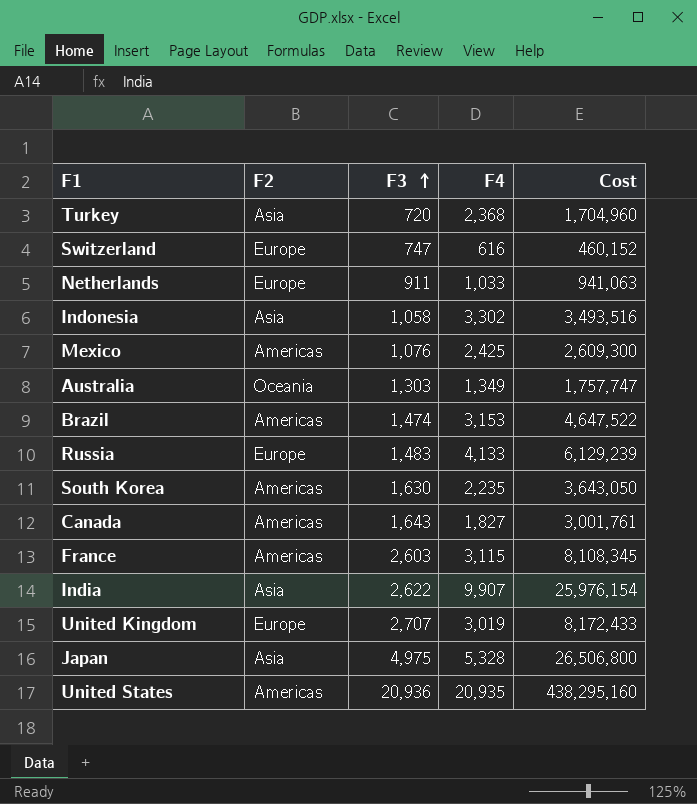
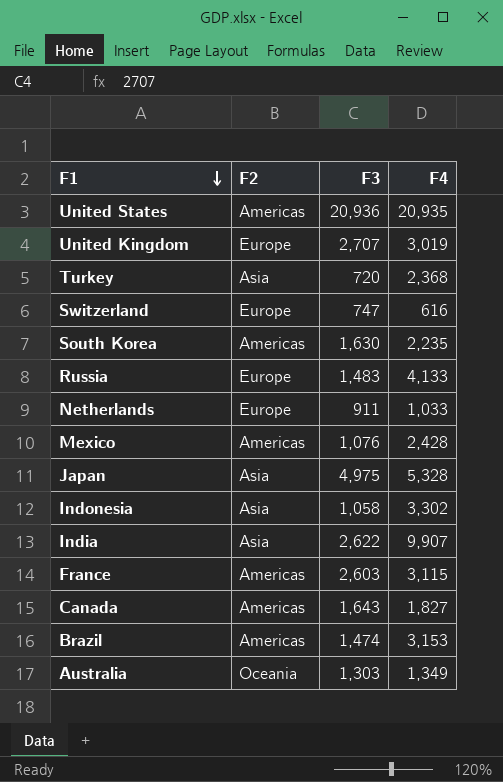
row order: F3 ascending -> F1 descending
column Cost | formula: [F3] * [F4] -> none
Mexico | F4: 2,425 -> 2,428

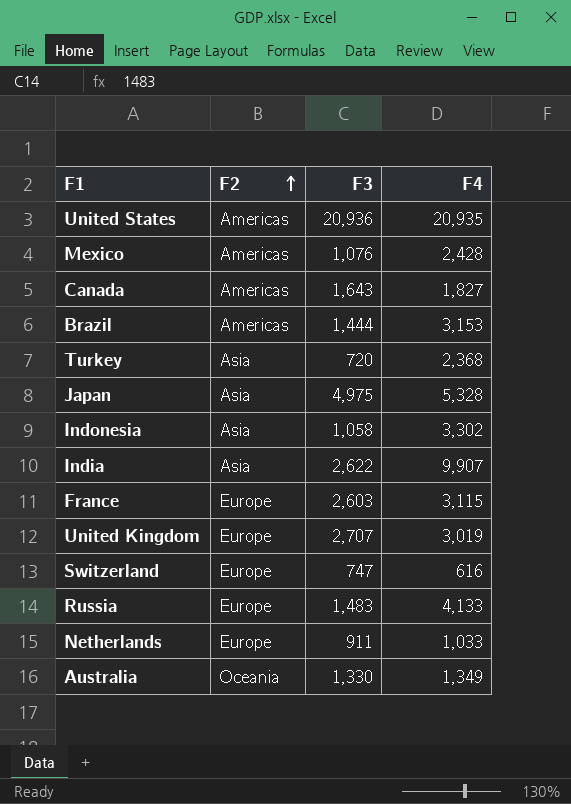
row order: F1 descending -> F2 ascending
row South Korea: Americas | 1,630 | 2,235 -> none
Brazil | F3: 1,474 -> 1,444
France | F2: Americas -> Europe
Australia | F3: 1,303 -> 1,330

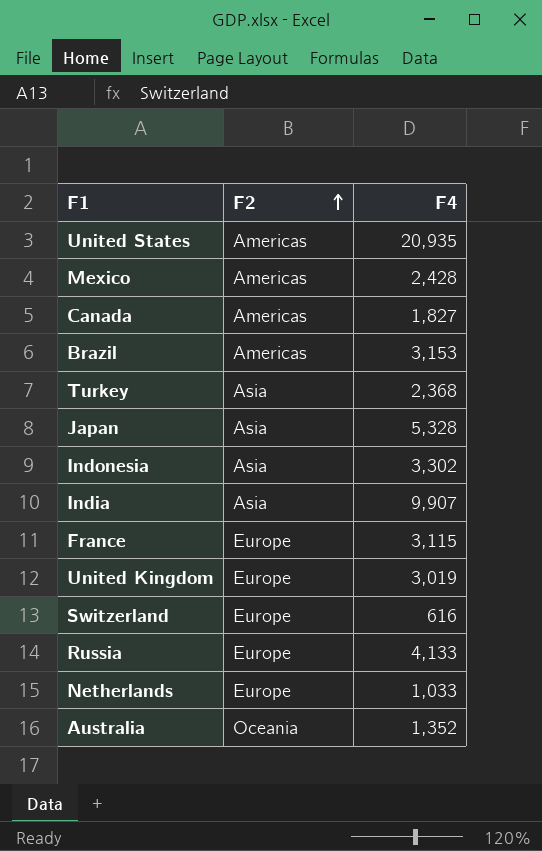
column F3 | position: 3 -> none
Australia | F4: 1,349 -> 1,352

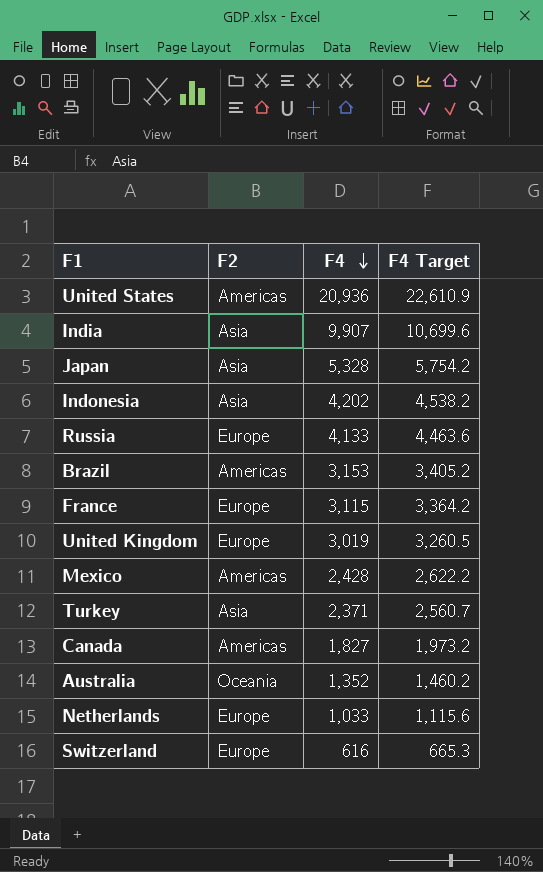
row order: F2 ascending -> F4 descending
column F4 Target | formula: none -> [F4] * 1.08
United States | F4: 20,935 -> 20,936
Indonesia | F4: 3,302 -> 4,202
Turkey | F4: 2,368 -> 2,371

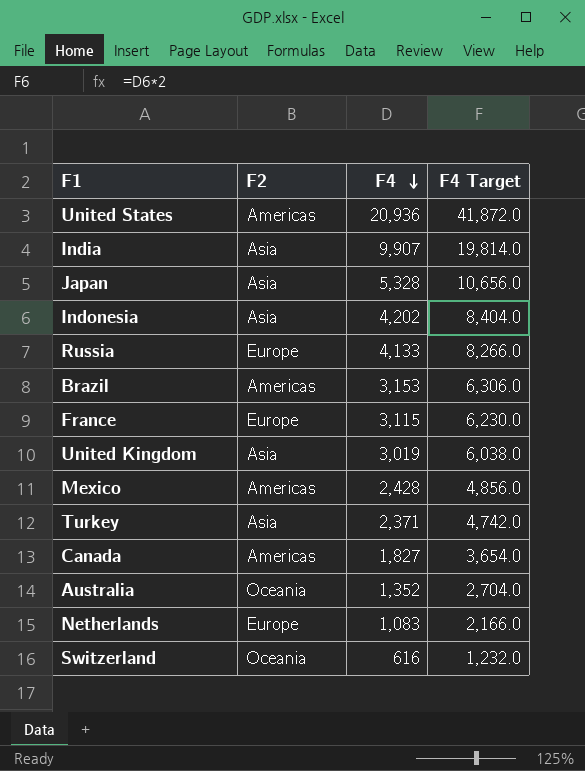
column F4 Target | formula: [F4] * 1.08 -> [F4] * 2
United Kingdom | F2: Europe -> Asia
Netherlands | F4: 1,033 -> 1,083
Switzerland | F2: Europe -> Oceania

